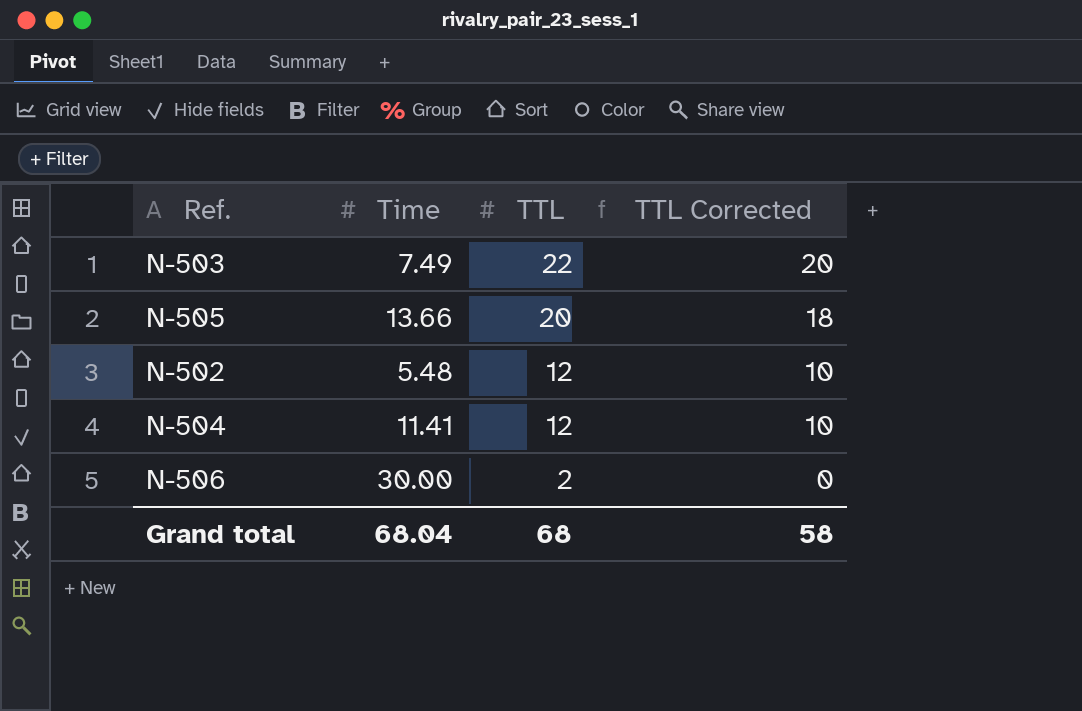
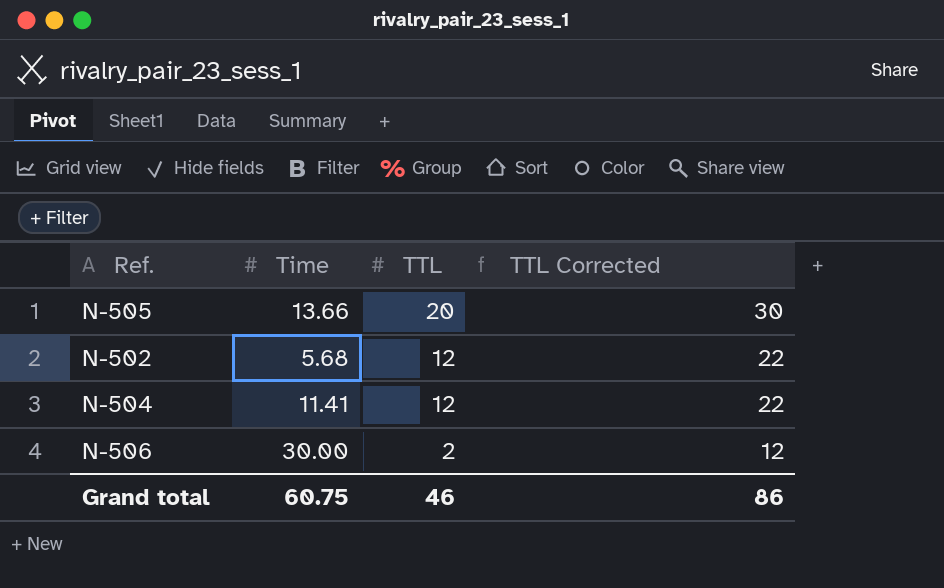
column TTL Corrected | formula: [TTL] - 2 -> [TTL] + 10
row N-503: 7.49 | 22 | 20 -> none
N-502 | Time: 5.48 -> 5.68
Grand total | Time: 68.04 -> 60.75
Grand total | TTL: 68 -> 46
Grand total | TTL Corrected: 58 -> 86

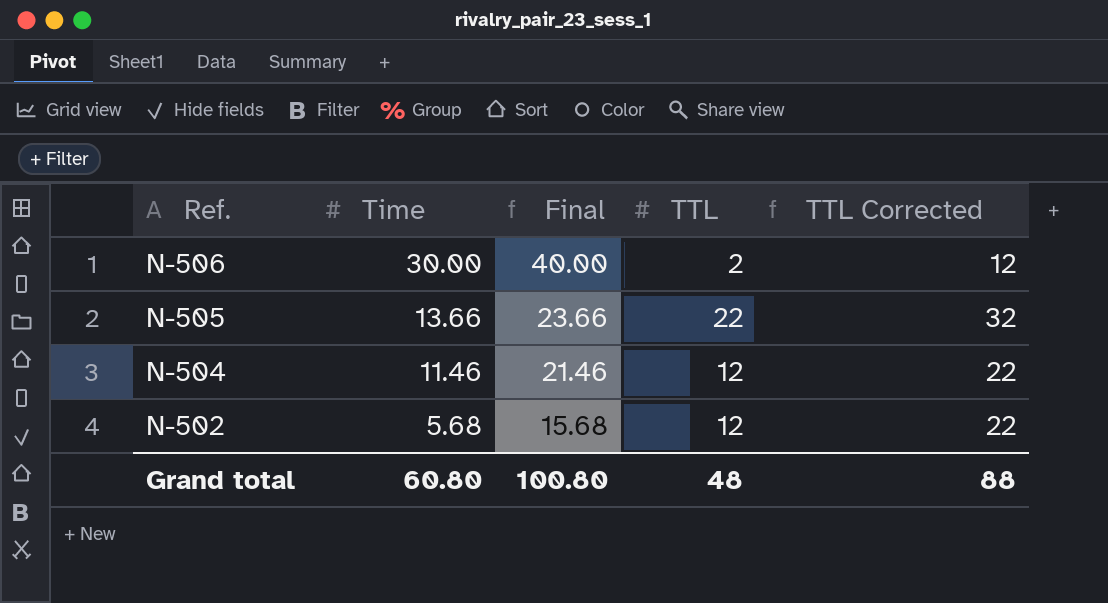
row order: TTL descending -> Ref. descending
column Final | formula: none -> [Time] + 10
N-505 | TTL: 20 -> 22
N-505 | TTL Corrected: 30 -> 32
N-504 | Time: 11.41 -> 11.46
Grand total | Time: 60.75 -> 60.80
Grand total | TTL: 46 -> 48
Grand total | TTL Corrected: 86 -> 88

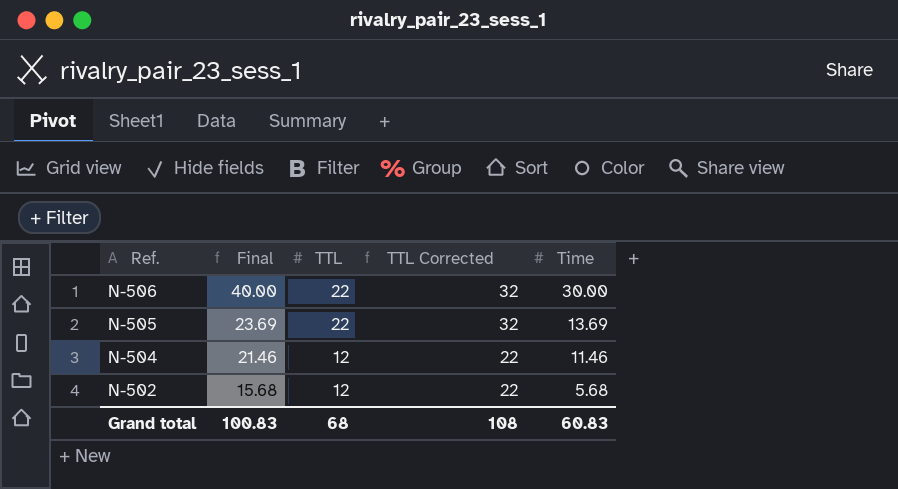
column Time | position: 2 -> 5
N-506 | TTL: 2 -> 22
N-506 | TTL Corrected: 12 -> 32
N-505 | Final: 23.66 -> 23.69
N-505 | Time: 13.66 -> 13.69
Grand total | Final: 100.80 -> 100.83
Grand total | TTL: 48 -> 68
Grand total | TTL Corrected: 88 -> 108
Grand total | Time: 60.80 -> 60.83

